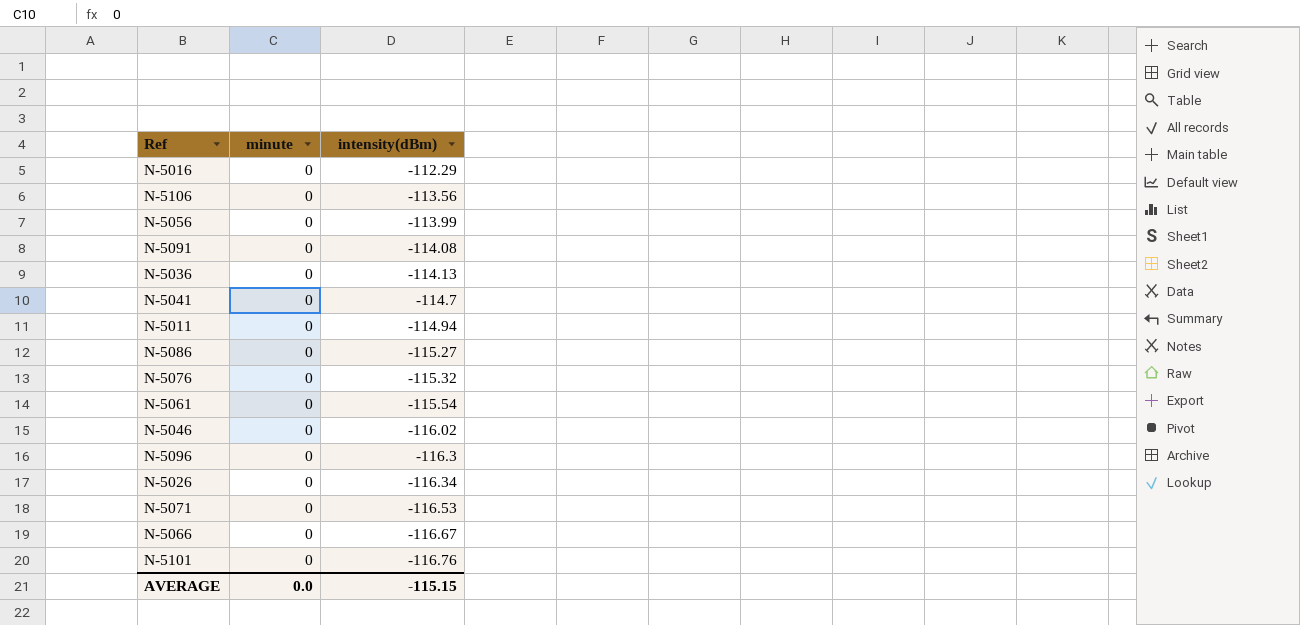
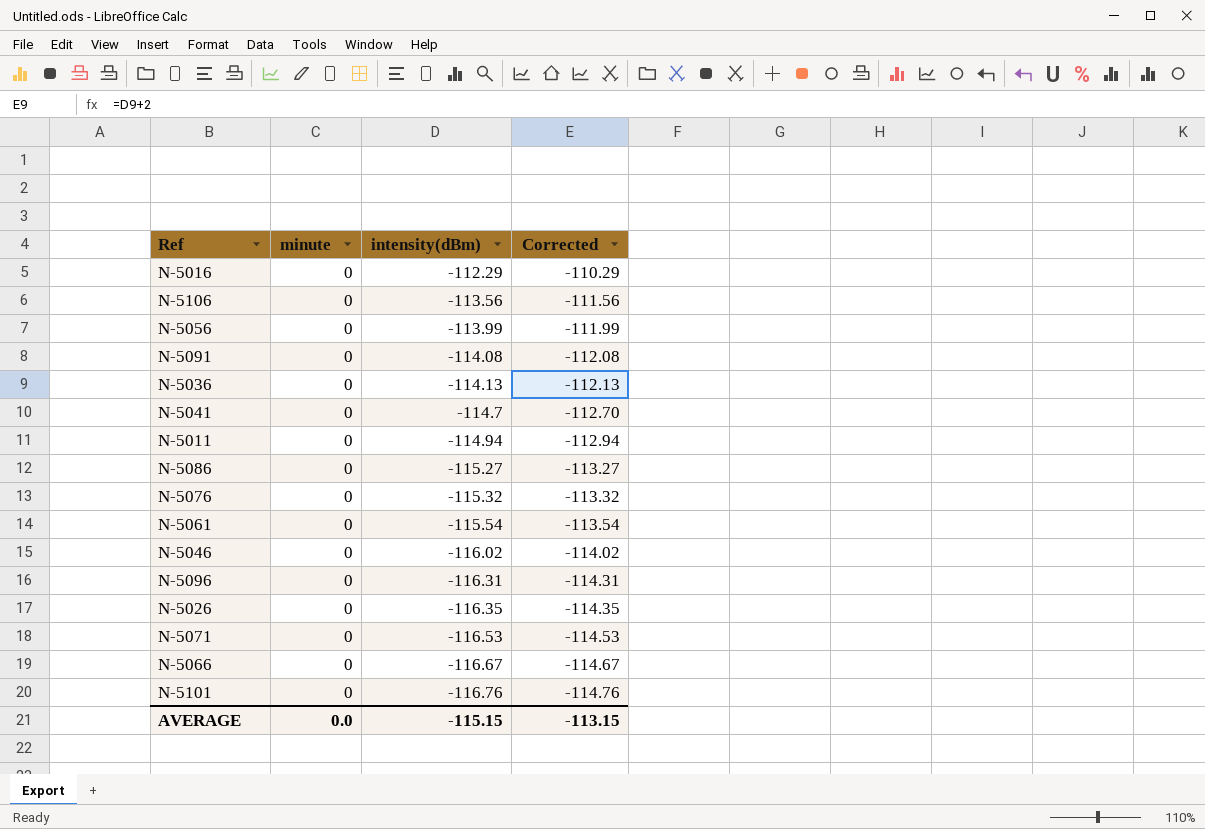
column Corrected | formula: none -> [intensity(dBm)] + 2
N-5096 | intensity(dBm): -116.3 -> -116.31
N-5026 | intensity(dBm): -116.34 -> -116.35

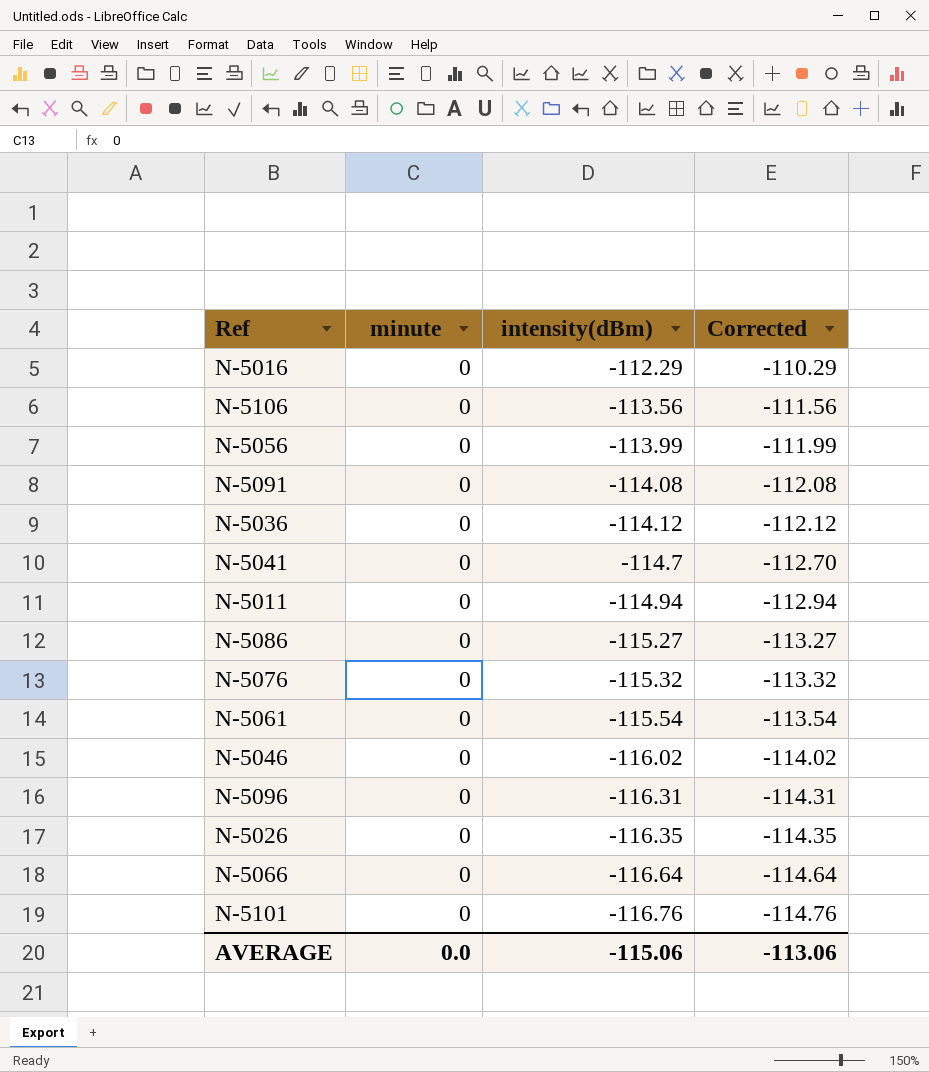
row N-5071: 0 | -116.53 | -114.53 -> none
N-5036 | intensity(dBm): -114.13 -> -114.12
N-5036 | Corrected: -112.13 -> -112.12
N-5066 | intensity(dBm): -116.67 -> -116.64
N-5066 | Corrected: -114.67 -> -114.64
AVERAGE | intensity(dBm): -115.15 -> -115.06
AVERAGE | Corrected: -113.15 -> -113.06

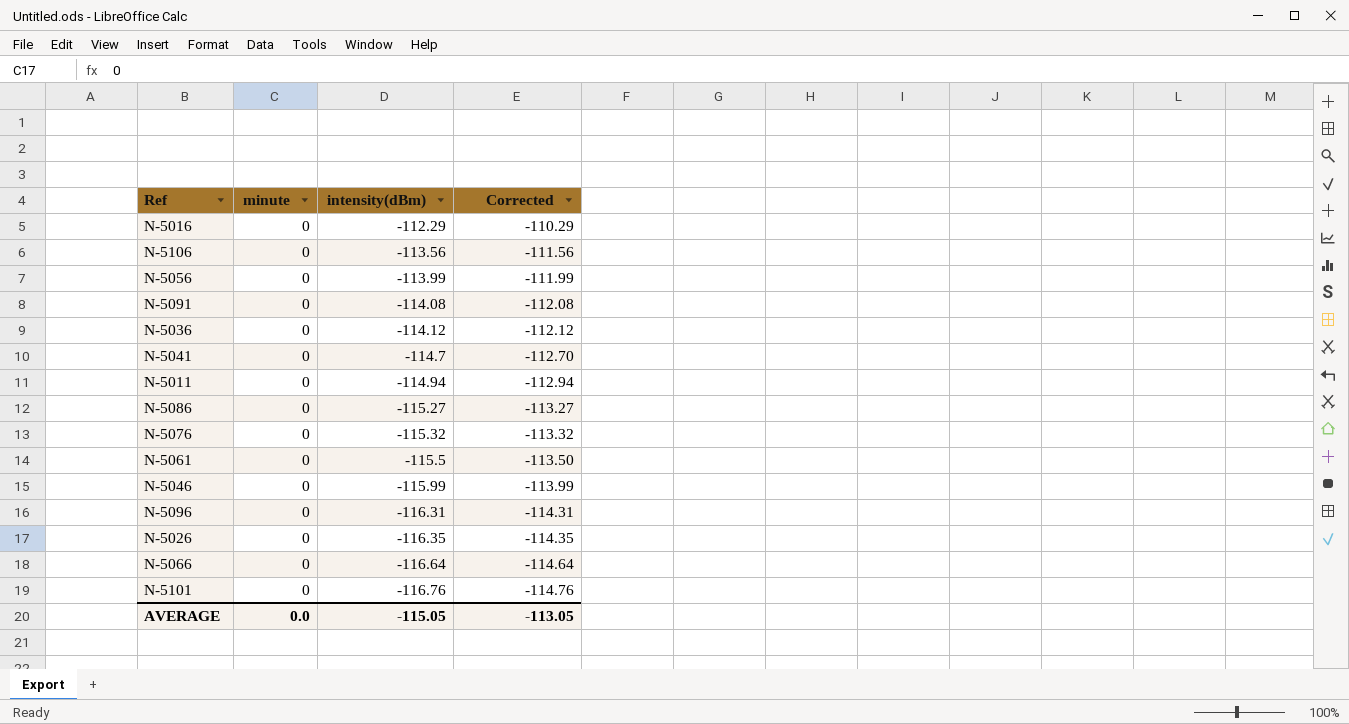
N-5061 | intensity(dBm): -115.54 -> -115.5
N-5061 | Corrected: -113.54 -> -113.50
N-5046 | intensity(dBm): -116.02 -> -115.99
N-5046 | Corrected: -114.02 -> -113.99
AVERAGE | intensity(dBm): -115.06 -> -115.05
AVERAGE | Corrected: -113.06 -> -113.05

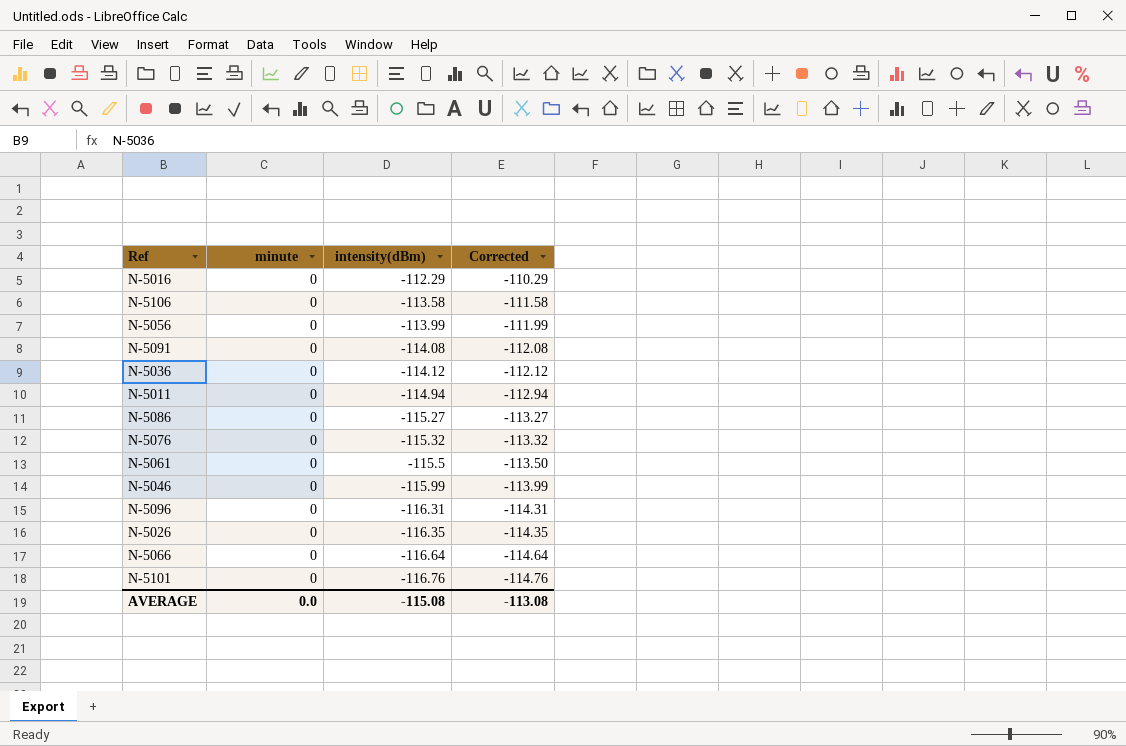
row N-5041: 0 | -114.7 | -112.70 -> none
N-5106 | intensity(dBm): -113.56 -> -113.58
N-5106 | Corrected: -111.56 -> -111.58
AVERAGE | intensity(dBm): -115.05 -> -115.08
AVERAGE | Corrected: -113.05 -> -113.08

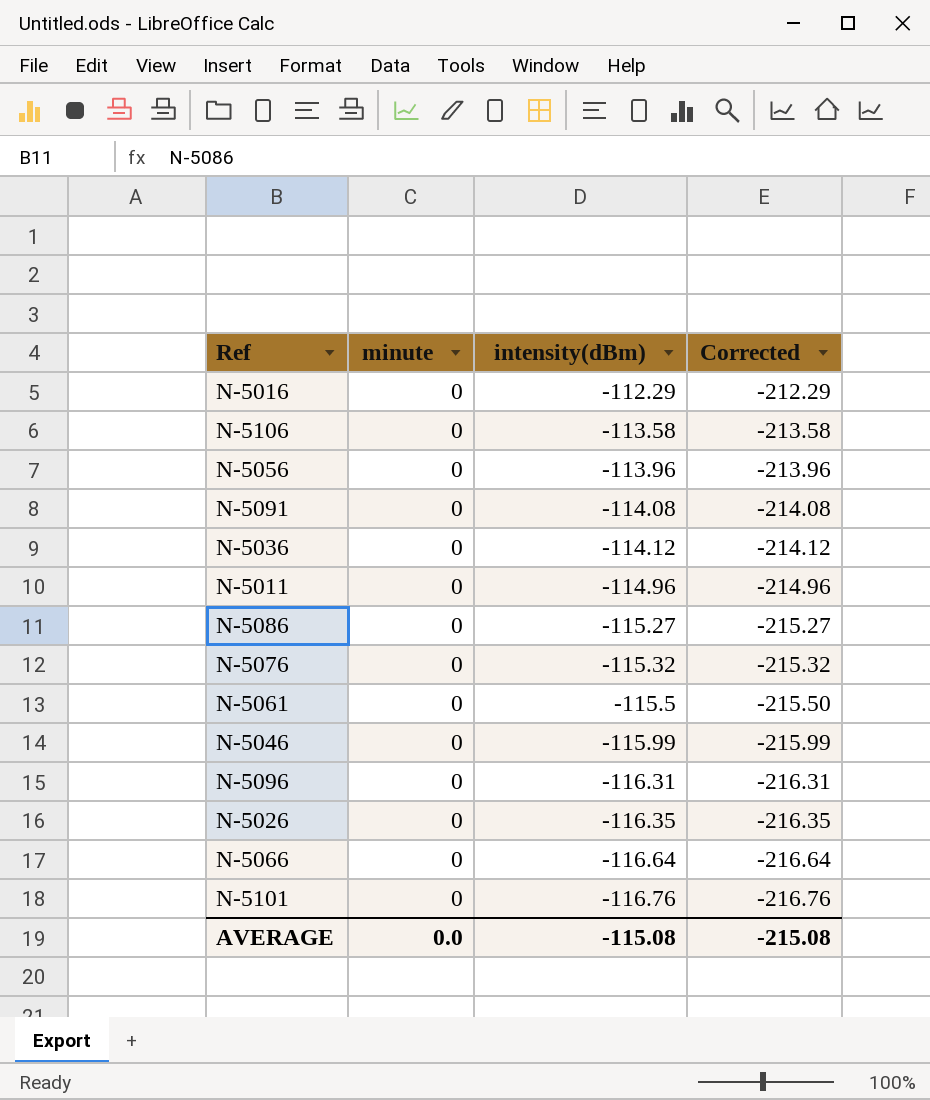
column Corrected | formula: [intensity(dBm)] + 2 -> [intensity(dBm)] - 100
N-5056 | intensity(dBm): -113.99 -> -113.96
N-5011 | intensity(dBm): -114.94 -> -114.96
AVERAGE | Corrected: -113.08 -> -215.08

